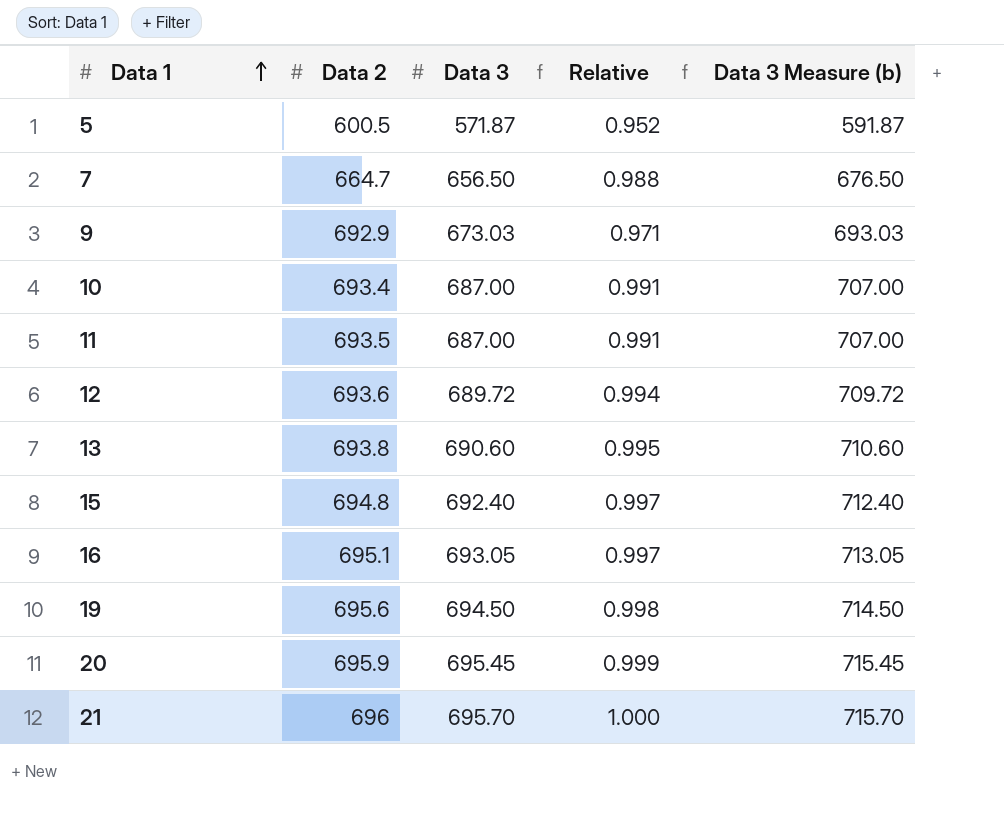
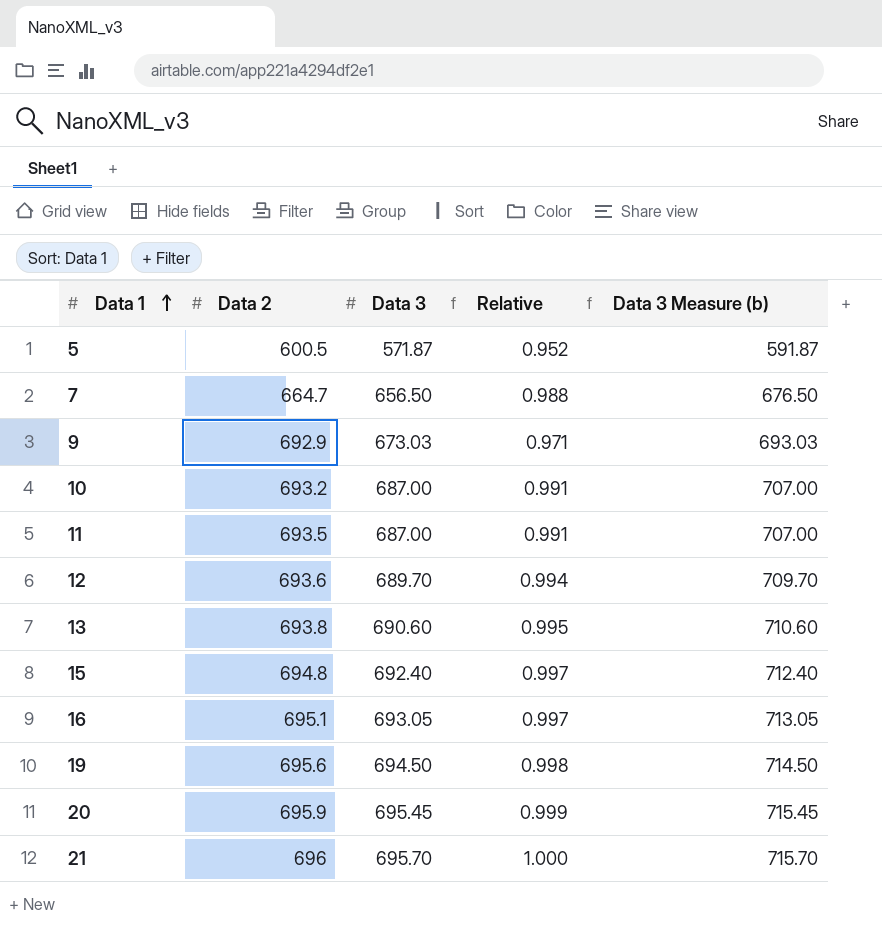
10 | Data 2: 693.4 -> 693.2
12 | Data 3: 689.72 -> 689.70
12 | Data 3 Measure (b): 709.72 -> 709.70

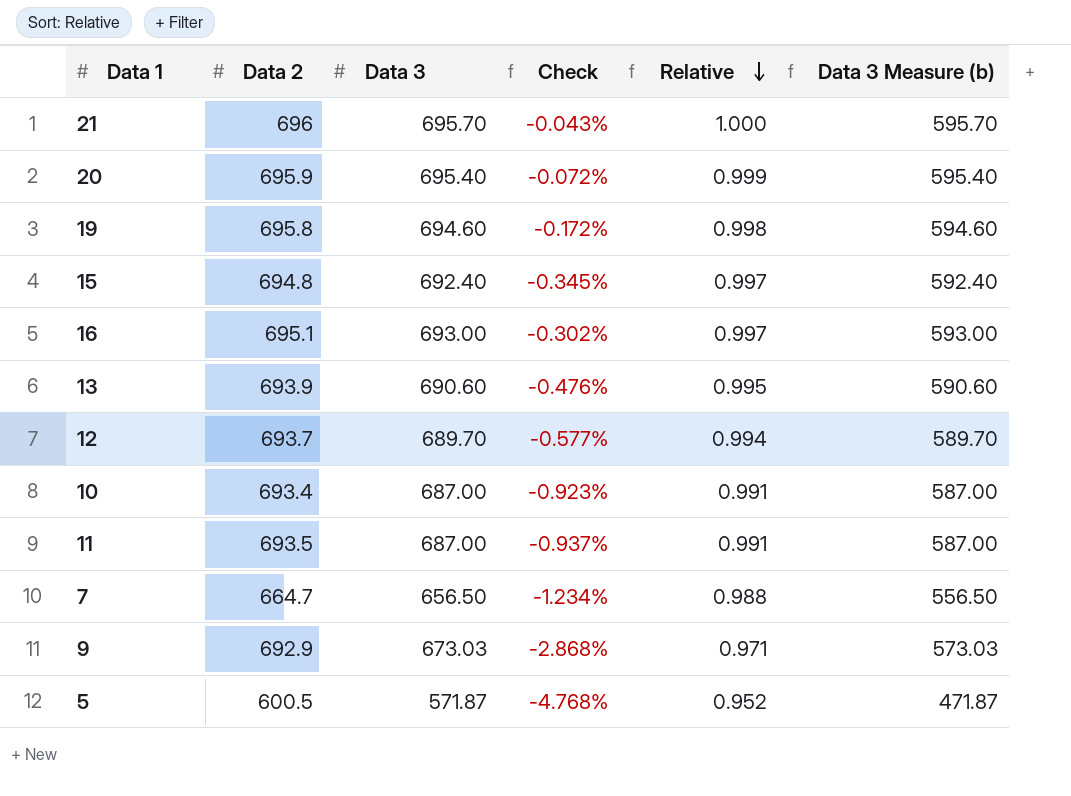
row order: Data 1 ascending -> Relative descending
column Check | formula: none -> ([Data 3] - [Data 2]) / [Data 2]
column Data 3 Measure (b) | formula: [Data 3] + 20 -> [Data 3] - 100
20 | Data 3: 695.45 -> 695.40
19 | Data 2: 695.6 -> 695.8
19 | Data 3: 694.50 -> 694.60
16 | Data 3: 693.05 -> 693.00
13 | Data 2: 693.8 -> 693.9
12 | Data 2: 693.6 -> 693.7
10 | Data 2: 693.2 -> 693.4

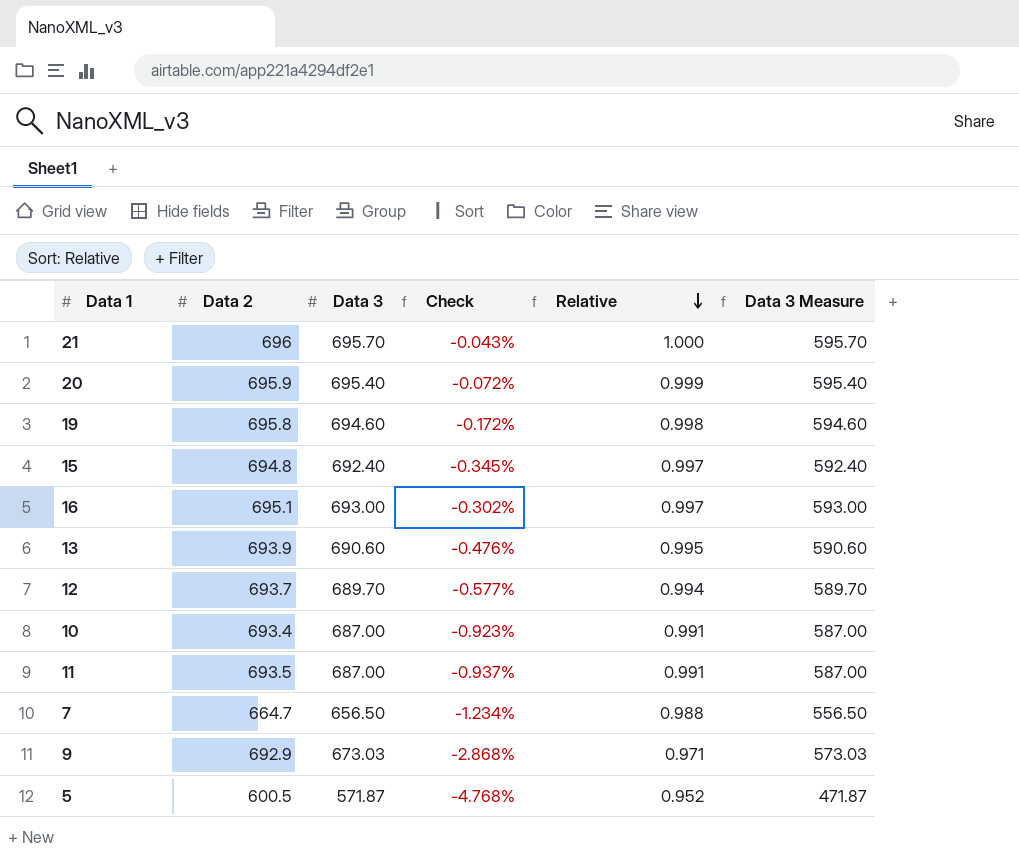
column name: Data 3 Measure (b) -> Data 3 Measure

